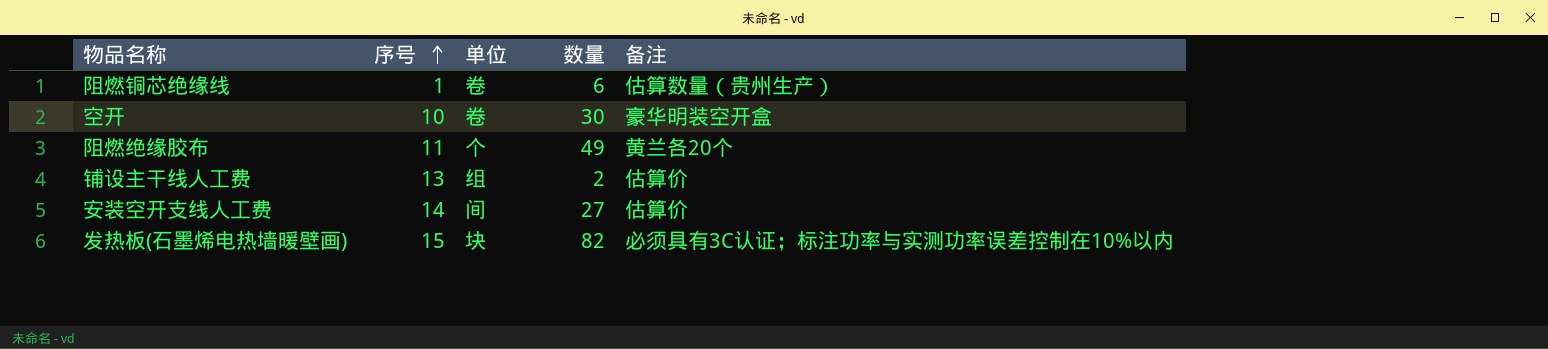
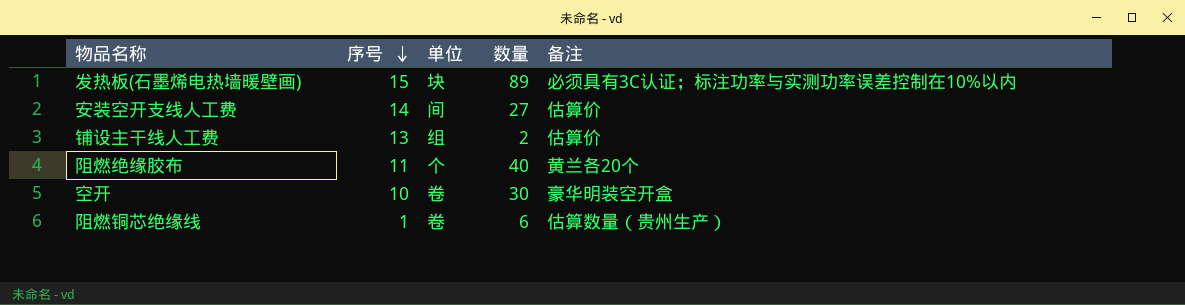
row order: 序号 ascending -> 序号 descending
发热板(石墨烯电热墙暖壁画) | 数量: 82 -> 89
阻燃绝缘胶布 | 数量: 49 -> 40

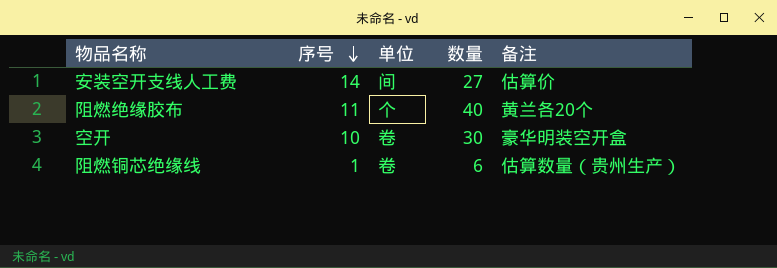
row 发热板(石墨烯电热墙暖壁画): 15 | 块 | 89 | 必须具有3C认证；标注功率与实测功率误差控制在10%以内 -> none
row 铺设主干线人工费: 13 | 组 | 2 | 估算价 -> none

